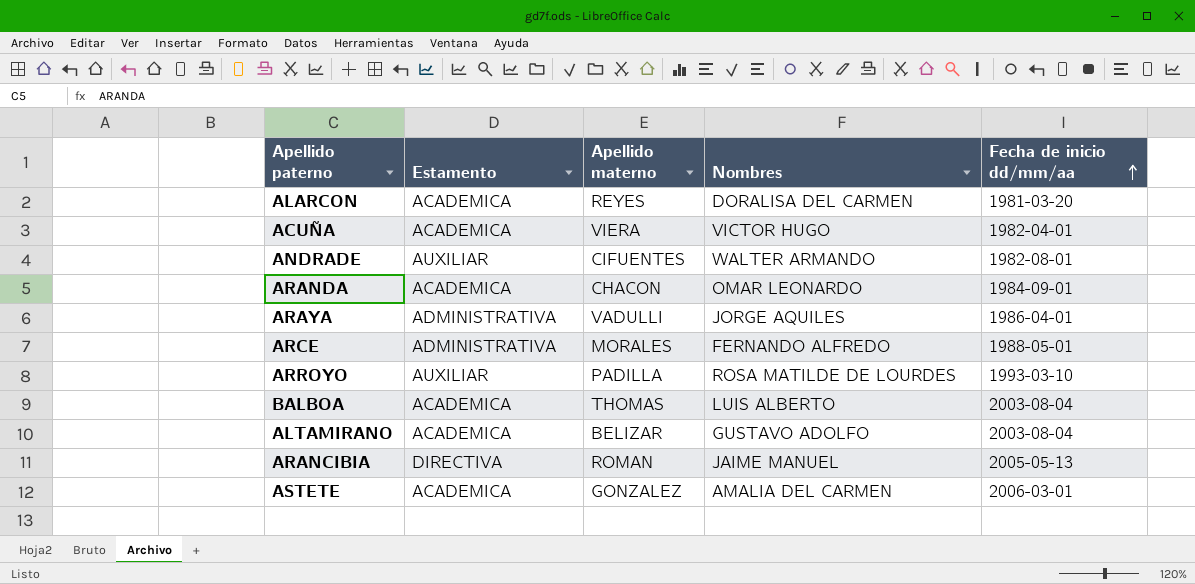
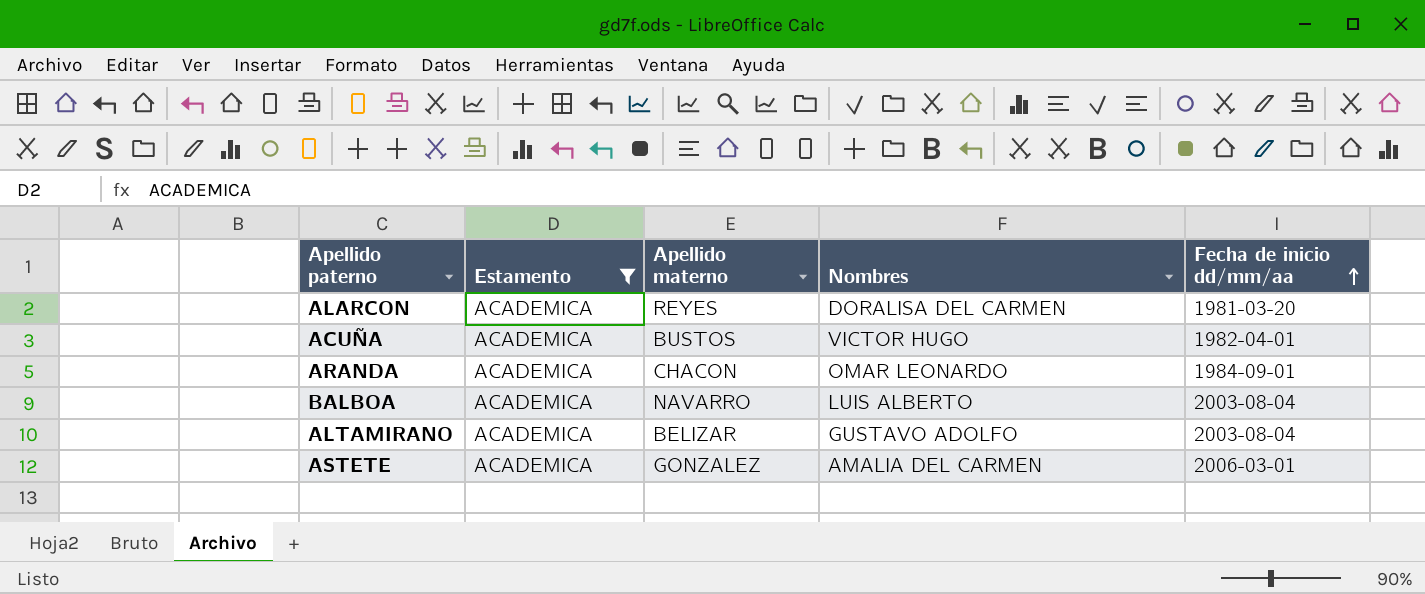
filter: none -> Estamento = ACADEMICA
ACUÑA | Apellido materno: VIERA -> BUSTOS
BALBOA | Apellido materno: THOMAS -> NAVARRO

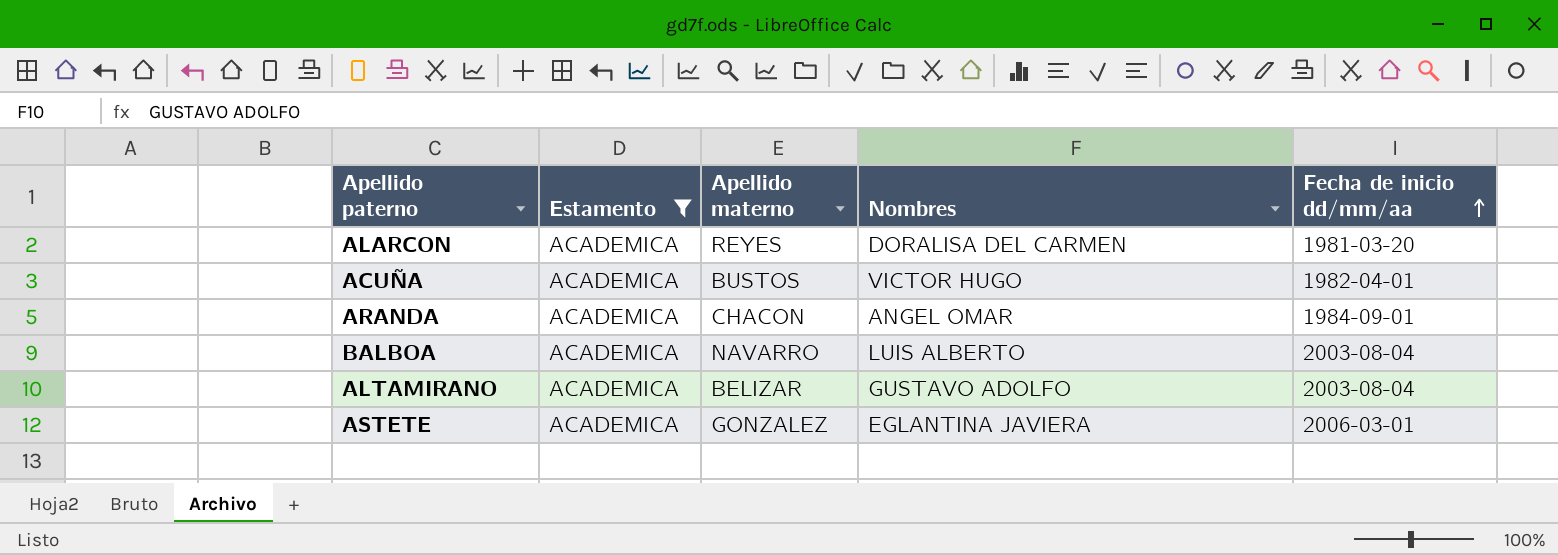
ARANDA | Nombres: OMAR LEONARDO -> ANGEL OMAR
ASTETE | Nombres: AMALIA DEL CARMEN -> EGLANTINA JAVIERA

